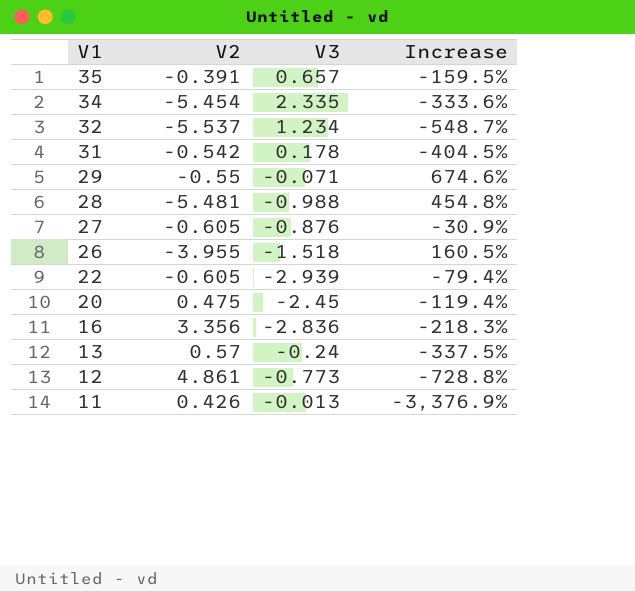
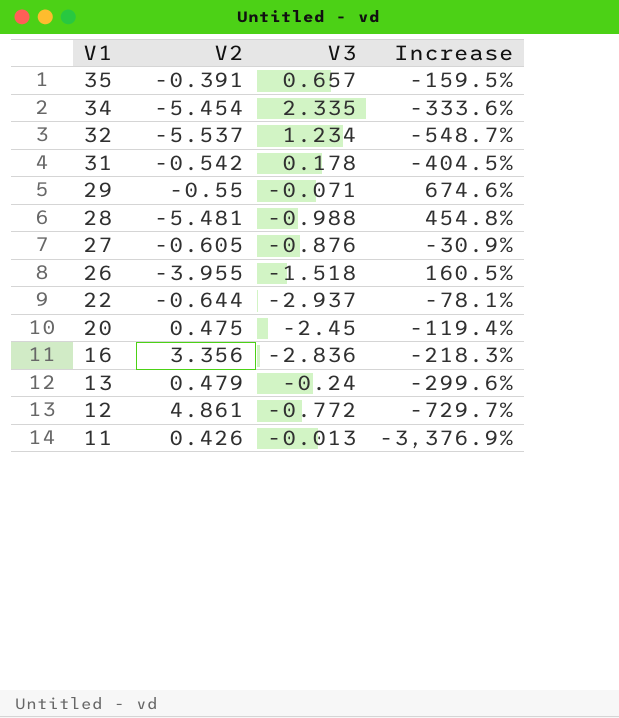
22 | V2: -0.605 -> -0.644
22 | V3: -2.939 -> -2.937
22 | Increase: -79.4% -> -78.1%
13 | V2: 0.57 -> 0.479
13 | Increase: -337.5% -> -299.6%
12 | V3: -0.773 -> -0.772
12 | Increase: -728.8% -> -729.7%

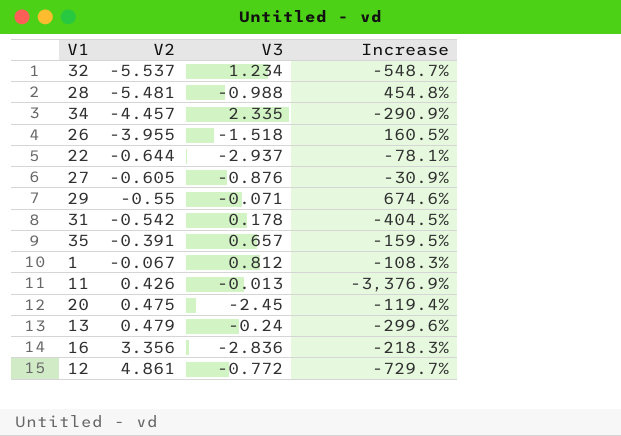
row order: V1 descending -> V2 ascending
34 | V2: -5.454 -> -4.457
34 | Increase: -333.6% -> -290.9%
row 1: none -> -0.067 | 0.812 | -108.3%

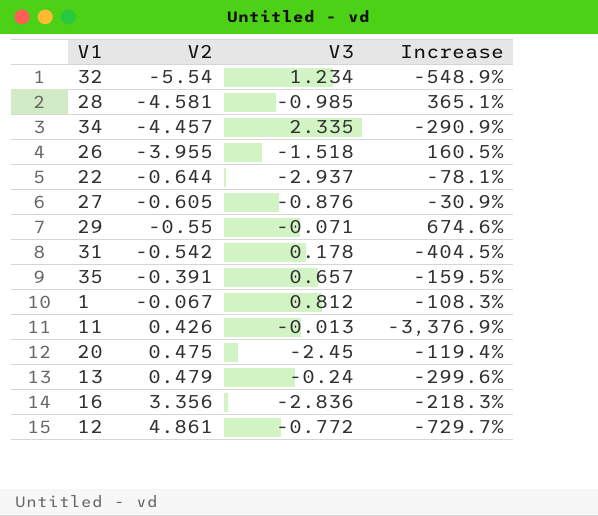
32 | V2: -5.537 -> -5.54
32 | Increase: -548.7% -> -548.9%
28 | V2: -5.481 -> -4.581
28 | V3: -0.988 -> -0.985
28 | Increase: 454.8% -> 365.1%

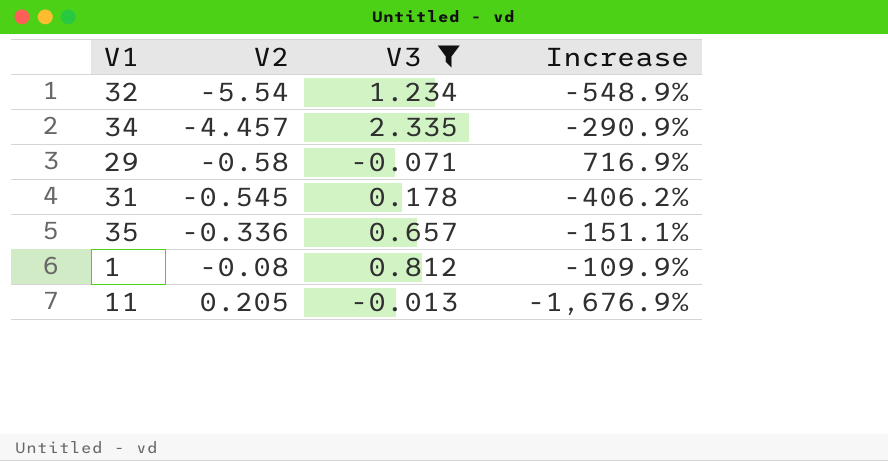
filter: none -> V3 >= -0.071
29 | V2: -0.55 -> -0.58
29 | Increase: 674.6% -> 716.9%
31 | V2: -0.542 -> -0.545
31 | Increase: -404.5% -> -406.2%
35 | V2: -0.391 -> -0.336
35 | Increase: -159.5% -> -151.1%
1 | V2: -0.067 -> -0.08
1 | Increase: -108.3% -> -109.9%
11 | V2: 0.426 -> 0.205
11 | Increase: -3,376.9% -> -1,676.9%

